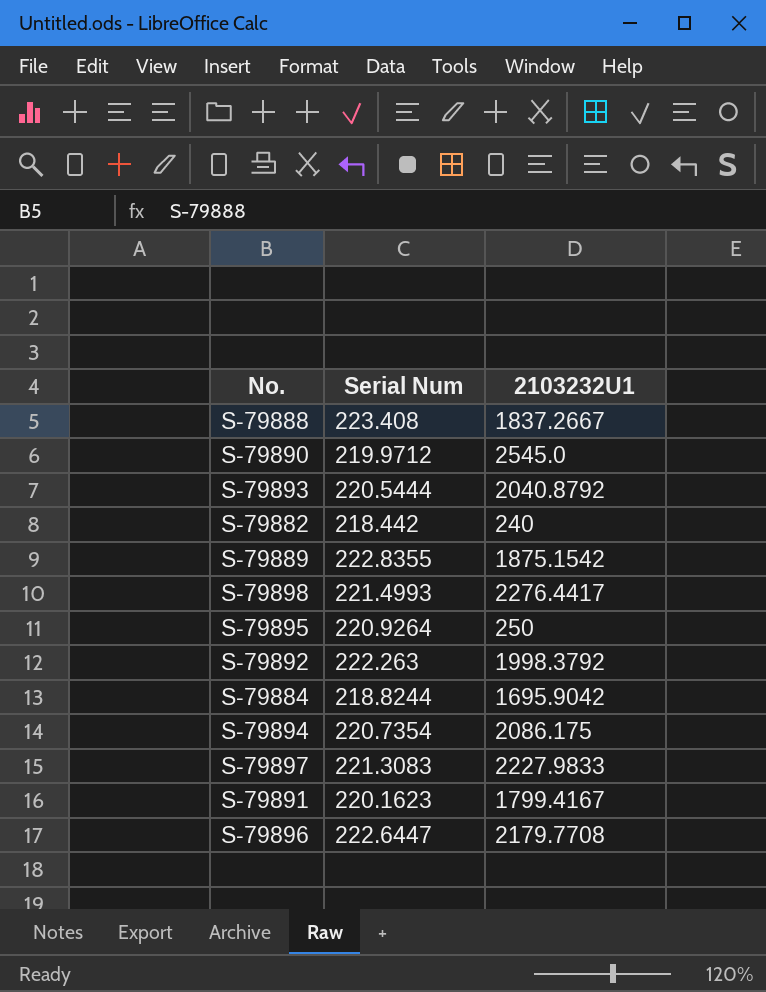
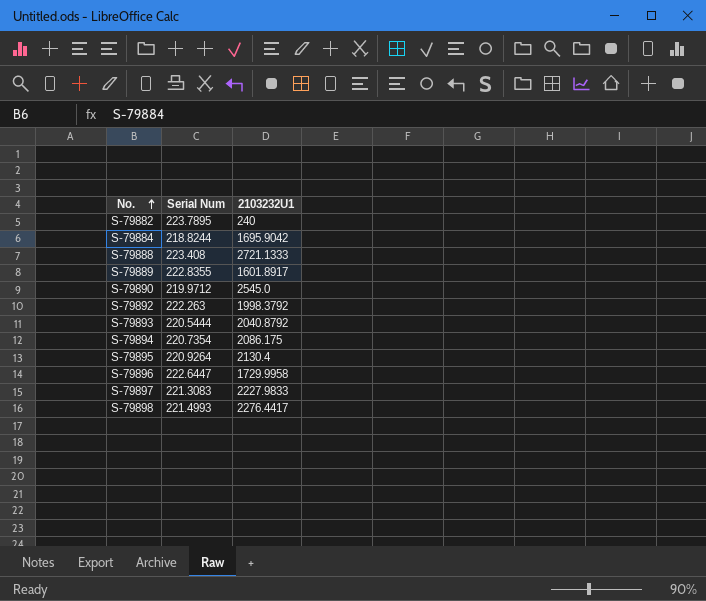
row order: none -> No. ascending
row S-79891: 220.1623 | 1799.4167 -> none
S-79882 | Serial Num: 218.442 -> 223.7895
S-79888 | 2103232U1: 1837.2667 -> 2721.1333
S-79889 | 2103232U1: 1875.1542 -> 1601.8917
S-79895 | 2103232U1: 250 -> 2130.4
S-79896 | 2103232U1: 2179.7708 -> 1729.9958

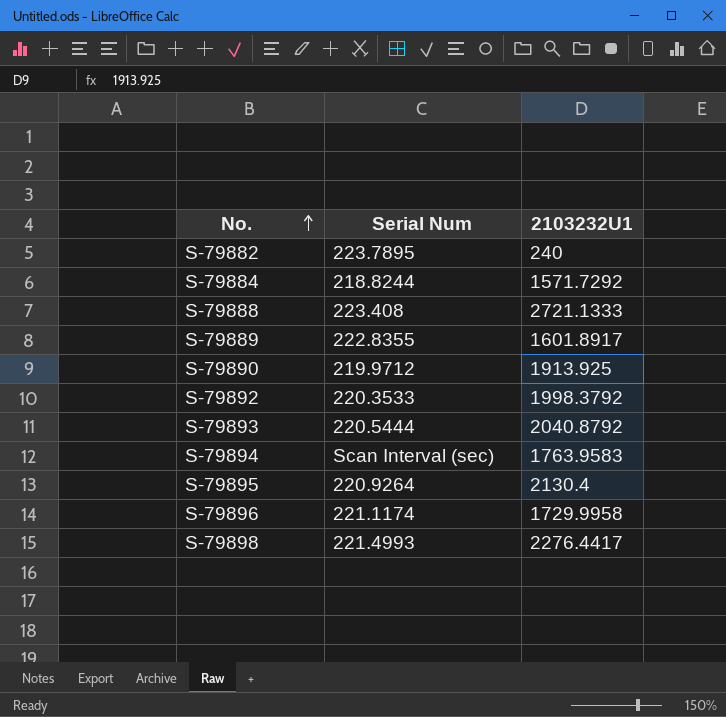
row S-79897: 221.3083 | 2227.9833 -> none
S-79884 | 2103232U1: 1695.9042 -> 1571.7292
S-79890 | 2103232U1: 2545.0 -> 1913.925
S-79892 | Serial Num: 222.263 -> 220.3533
S-79894 | Serial Num: 220.7354 -> Scan Interval (sec)
S-79894 | 2103232U1: 2086.175 -> 1763.9583
S-79896 | Serial Num: 222.6447 -> 221.1174

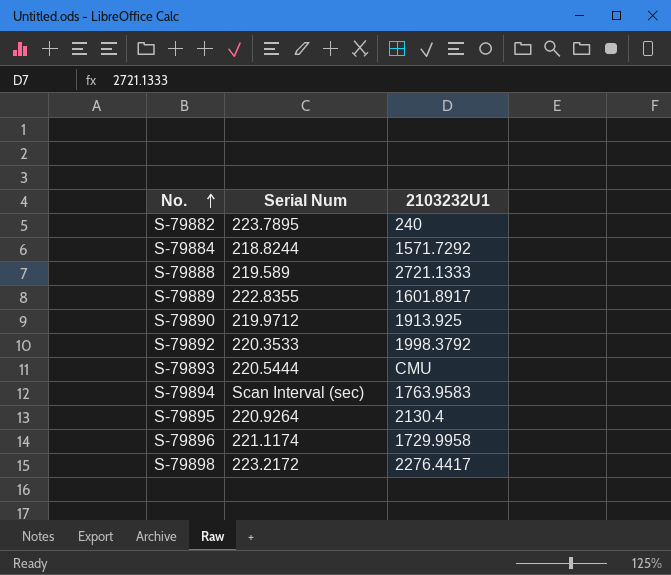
S-79888 | Serial Num: 223.408 -> 219.589
S-79893 | 2103232U1: 2040.8792 -> CMU
S-79898 | Serial Num: 221.4993 -> 223.2172

